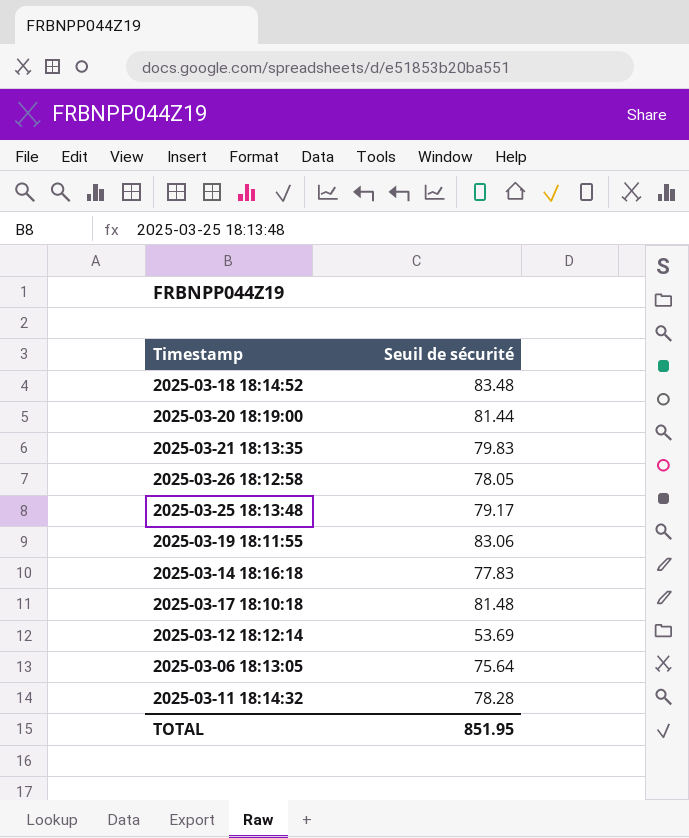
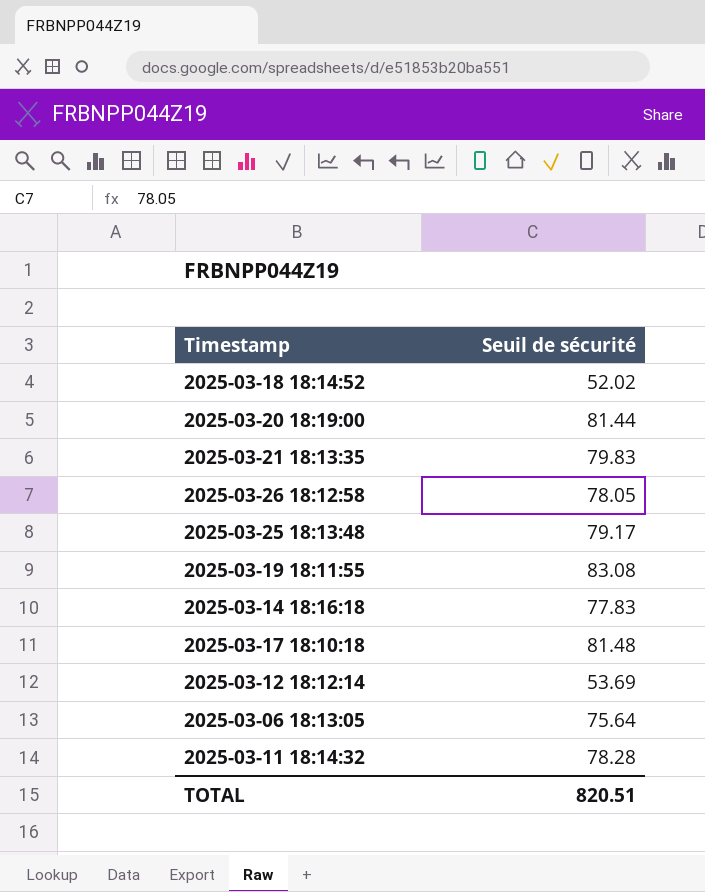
2025-03-18 18:14:52 | Seuil de sécurité: 83.48 -> 52.02
2025-03-19 18:11:55 | Seuil de sécurité: 83.06 -> 83.08
TOTAL | Seuil de sécurité: 851.95 -> 820.51

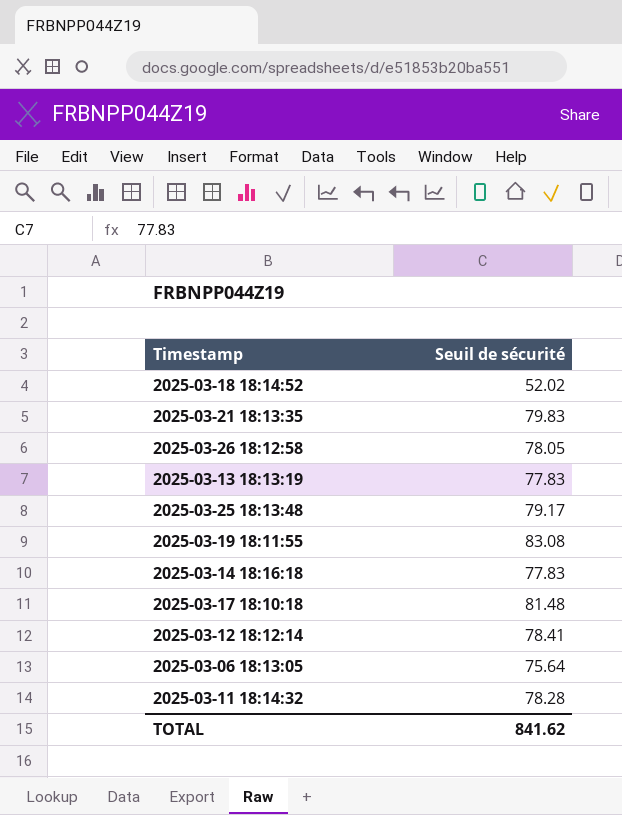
row 2025-03-20 18:19:00: 81.44 -> none
row 2025-03-13 18:13:19: none -> 77.83
2025-03-12 18:12:14 | Seuil de sécurité: 53.69 -> 78.41
TOTAL | Seuil de sécurité: 820.51 -> 841.62

